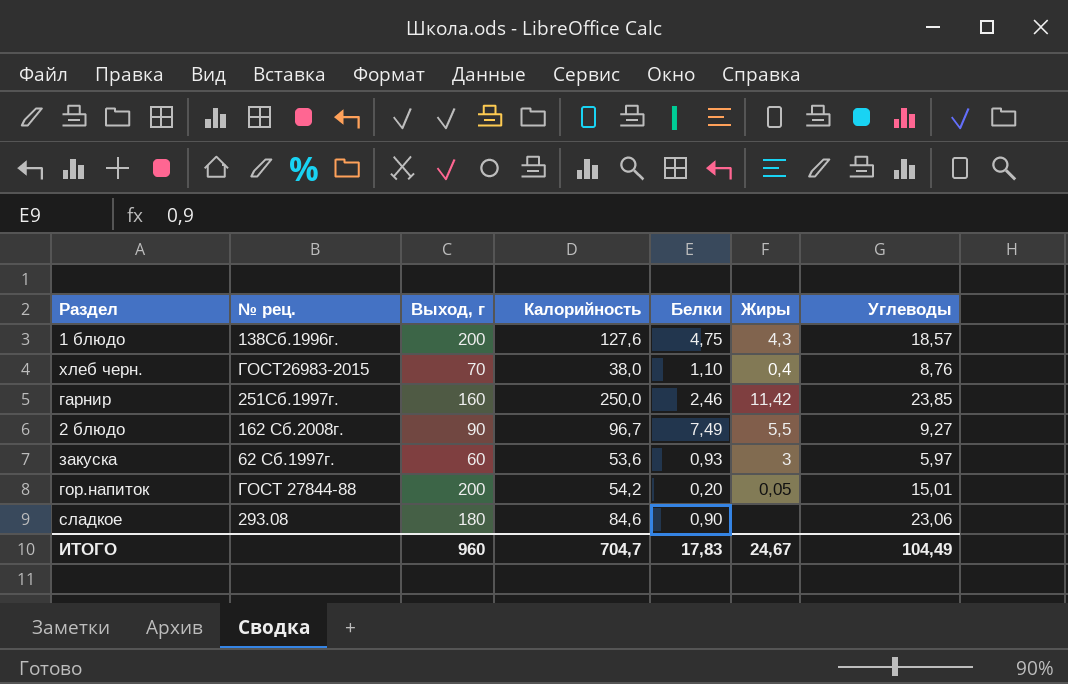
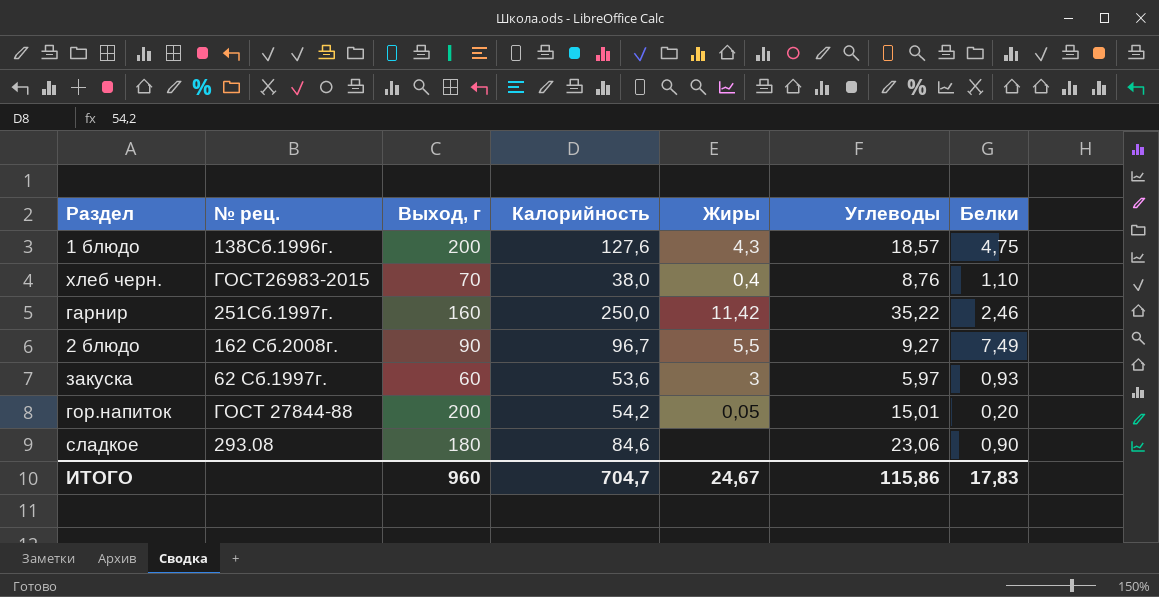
column Белки | position: 5 -> 7
гарнир | Углеводы: 23,85 -> 35,22
ИТОГО | Углеводы: 104,49 -> 115,86

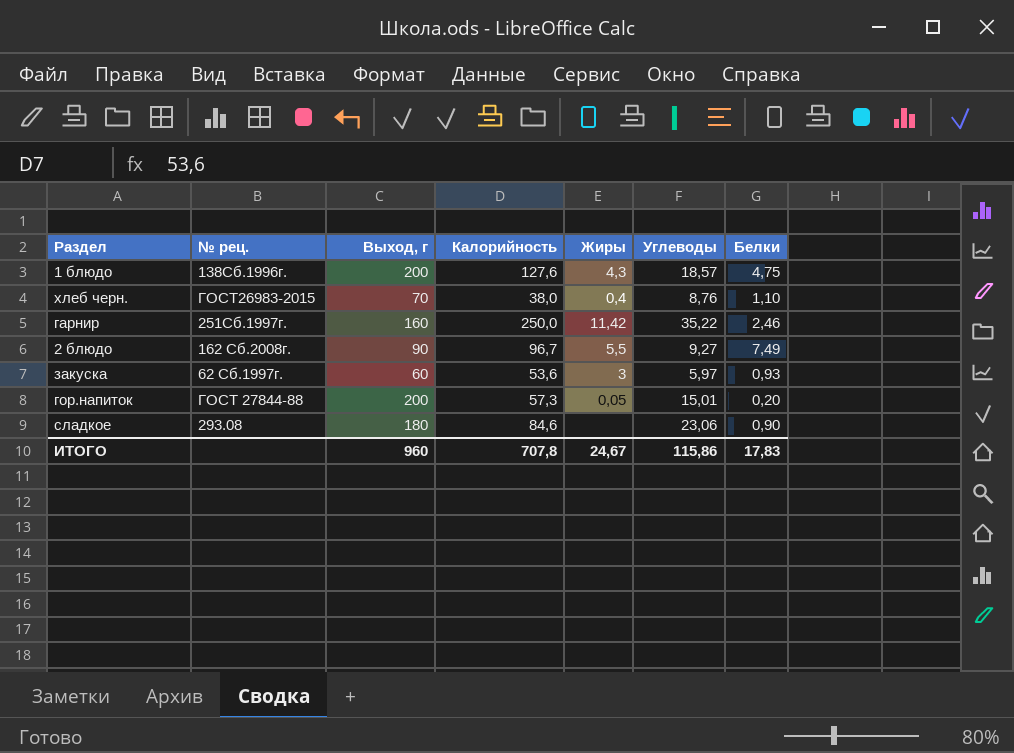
гор.напиток | Калорийность: 54,2 -> 57,3
ИТОГО | Калорийность: 704,7 -> 707,8

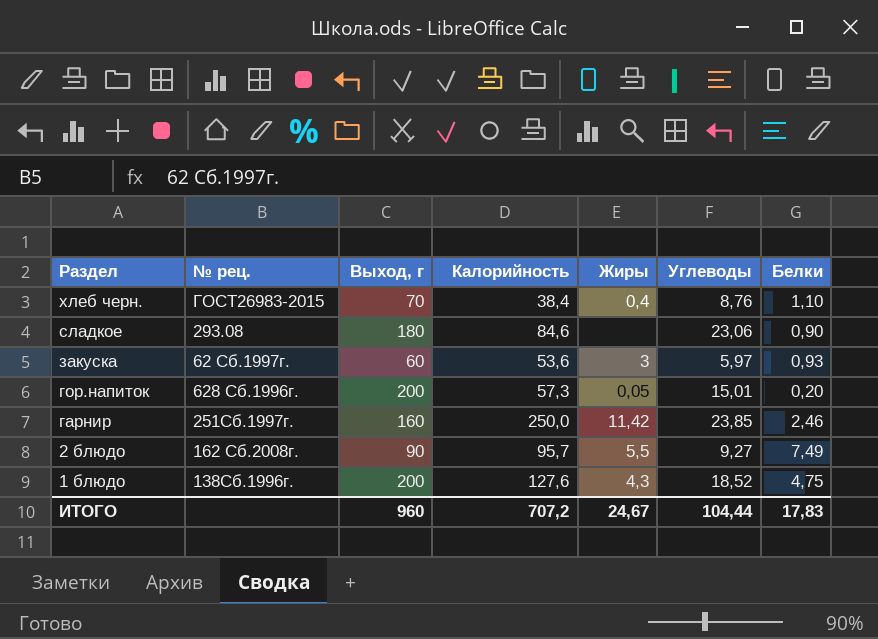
row order: none -> Раздел descending
хлеб черн. | Калорийность: 38,0 -> 38,4
гор.напиток | № рец.: ГОСТ 27844-88 -> 628 Сб.1996г.
гарнир | Углеводы: 35,22 -> 23,85
2 блюдо | Калорийность: 96,7 -> 95,7
1 блюдо | Углеводы: 18,57 -> 18,52
ИТОГО | Калорийность: 707,8 -> 707,2
ИТОГО | Углеводы: 115,86 -> 104,44

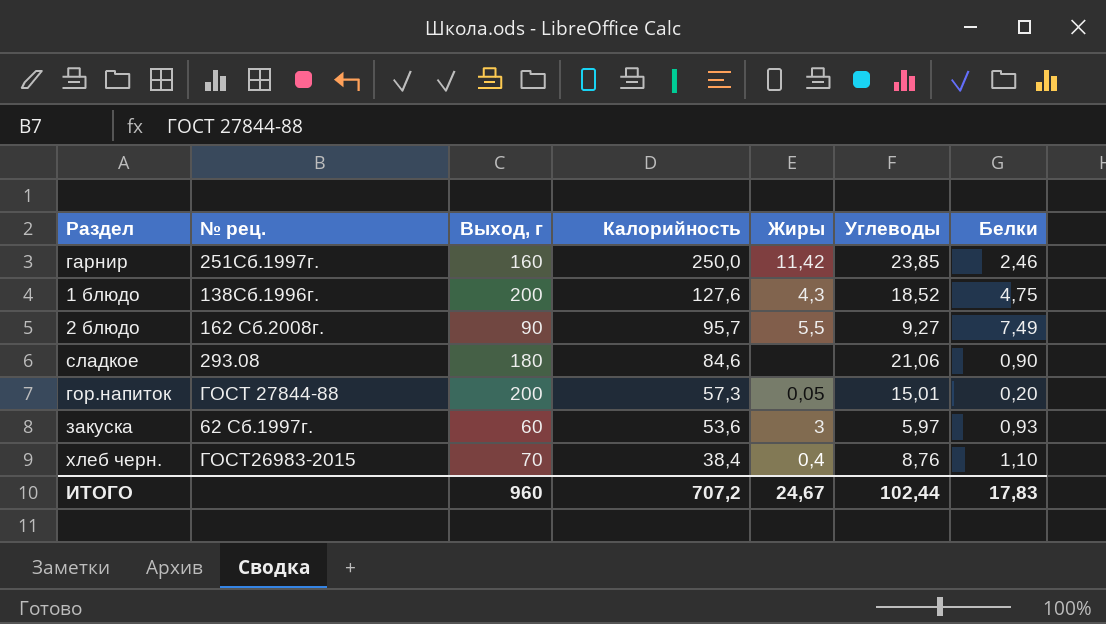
row order: Раздел descending -> Калорийность descending
сладкое | Углеводы: 23,06 -> 21,06
гор.напиток | № рец.: 628 Сб.1996г. -> ГОСТ 27844-88
ИТОГО | Углеводы: 104,44 -> 102,44

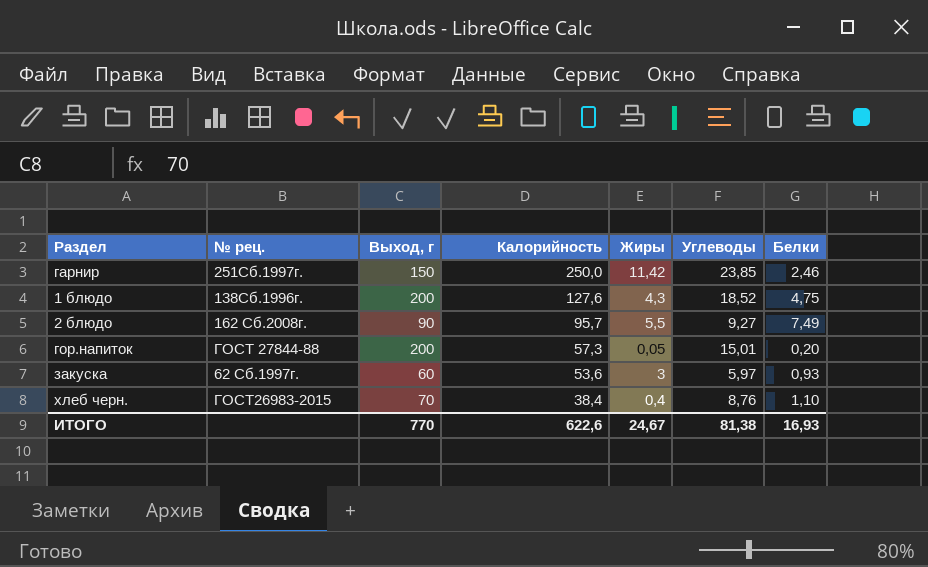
row сладкое: 293.08 | 180 | 84,6 | none | 21,06 | 0,90 -> none
гарнир | Выход, г: 160 -> 150
ИТОГО | Выход, г: 960 -> 770
ИТОГО | Калорийность: 707,2 -> 622,6
ИТОГО | Углеводы: 102,44 -> 81,38
ИТОГО | Белки: 17,83 -> 16,93

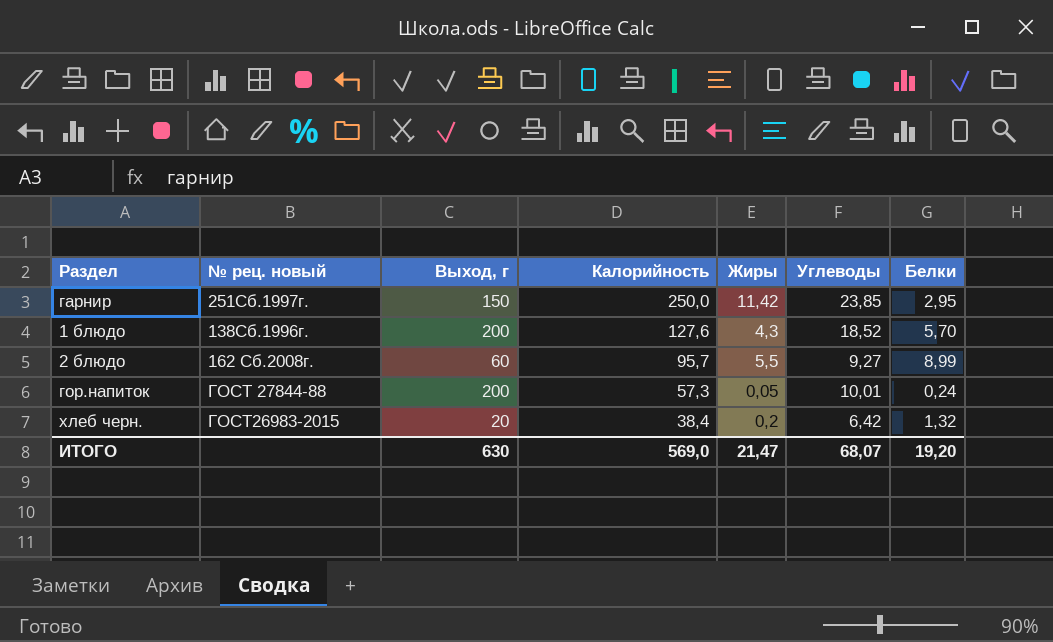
column name: № рец. -> № рец. новый
row закуска: 62 Сб.1997г. | 60 | 53,6 | 3 | 5,97 | 0,93 -> none
гарнир | Белки: 2,46 -> 2,95
1 блюдо | Белки: 4,75 -> 5,70
2 блюдо | Выход, г: 90 -> 60
2 блюдо | Белки: 7,49 -> 8,99
гор.напиток | Углеводы: 15,01 -> 10,01
гор.напиток | Белки: 0,20 -> 0,24
хлеб черн. | Выход, г: 70 -> 20
хлеб черн. | Жиры: 0,4 -> 0,2
хлеб черн. | Углеводы: 8,76 -> 6,42
хлеб черн. | Белки: 1,10 -> 1,32
ИТОГО | Выход, г: 770 -> 630
ИТОГО | Калорийность: 622,6 -> 569,0
ИТОГО | Жиры: 24,67 -> 21,47
ИТОГО | Углеводы: 81,38 -> 68,07
ИТОГО | Белки: 16,93 -> 19,20

